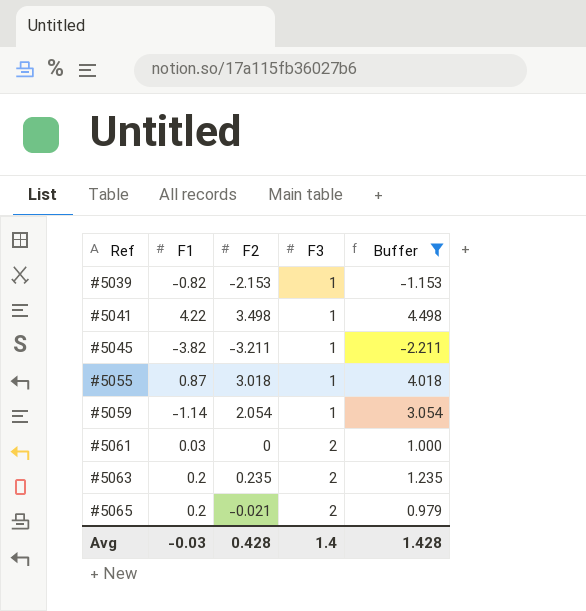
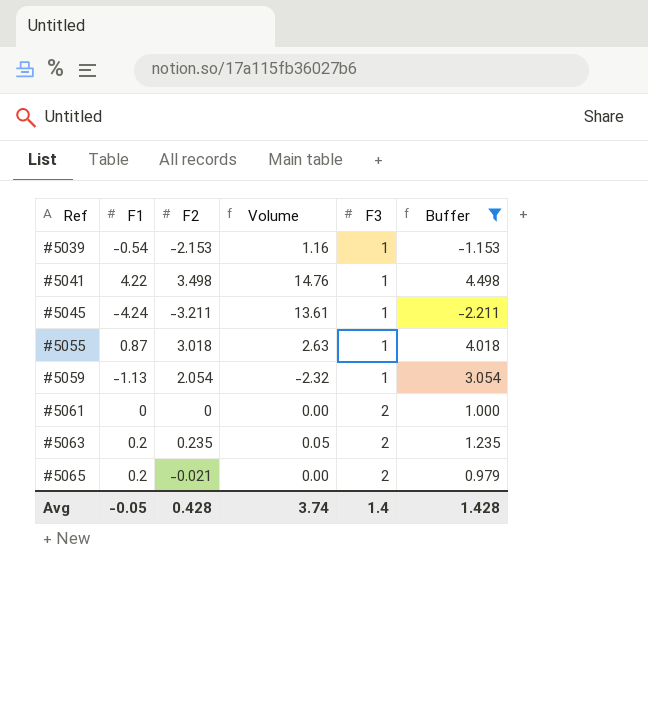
column Volume | formula: none -> [F1] * [F2]
#5039 | F1: -0.82 -> -0.54
#5045 | F1: -3.82 -> -4.24
#5059 | F1: -1.14 -> -1.13
#5061 | F1: 0.03 -> 0
Avg | F1: -0.03 -> -0.05

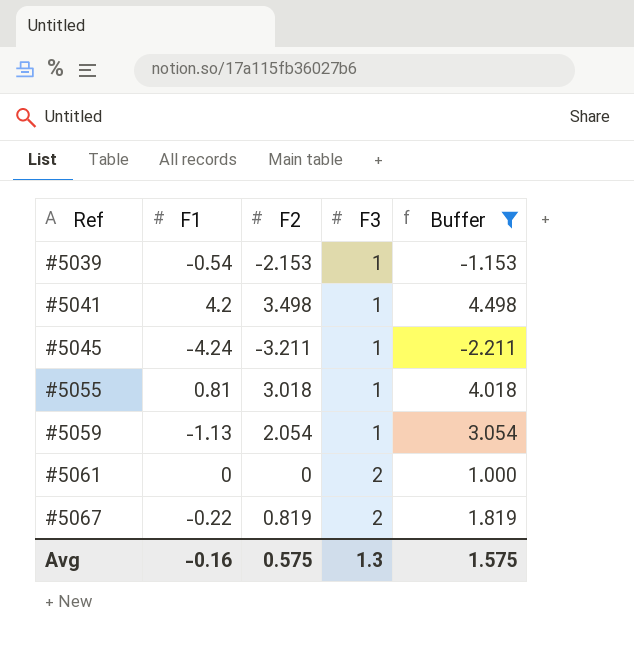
column Volume | formula: [F1] * [F2] -> none
row #5063: 0.2 | 0.235 | 0.05 | 2 | 1.235 -> none
row #5065: 0.2 | -0.021 | 0.00 | 2 | 0.979 -> none
#5041 | F1: 4.22 -> 4.2
#5055 | F1: 0.87 -> 0.81
row #5067: none -> -0.22 | 0.819 | 2 | 1.819
Avg | F1: -0.05 -> -0.16
Avg | F2: 0.428 -> 0.575
Avg | F3: 1.4 -> 1.3
Avg | Buffer: 1.428 -> 1.575

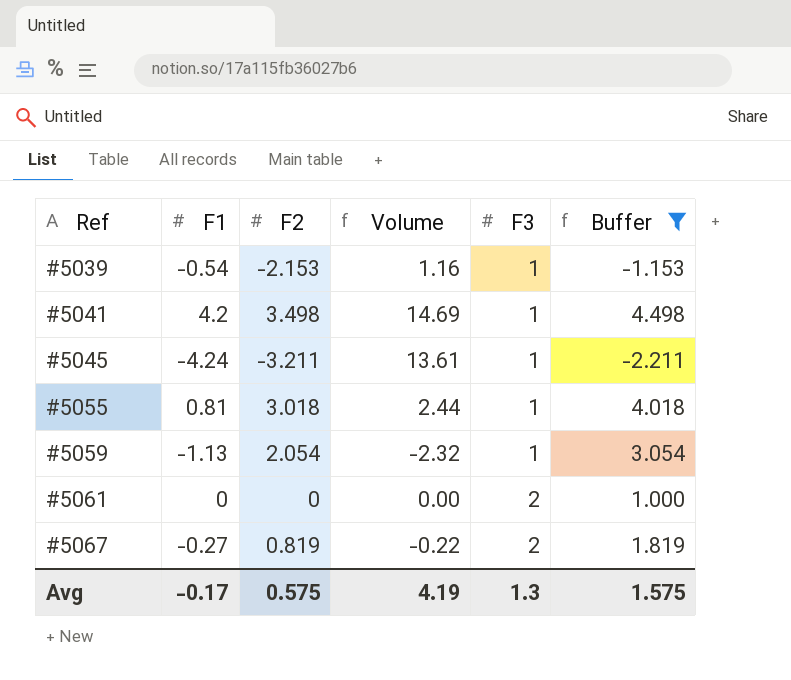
column Volume | formula: none -> [F1] * [F2]
#5067 | F1: -0.22 -> -0.27
Avg | F1: -0.16 -> -0.17

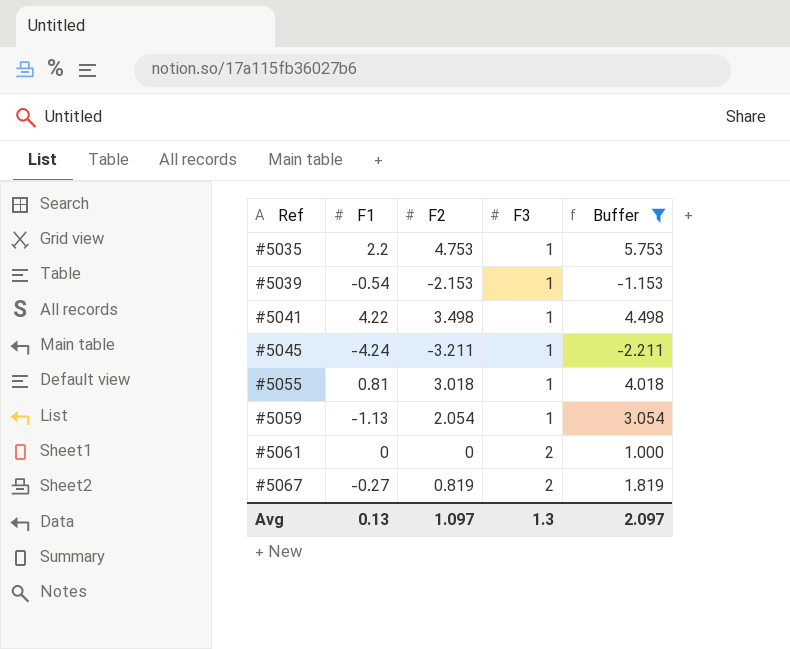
column Volume | formula: [F1] * [F2] -> none
row #5035: none -> 2.2 | 4.753 | 1 | 5.753
#5041 | F1: 4.2 -> 4.22
Avg | F1: -0.17 -> 0.13
Avg | F2: 0.575 -> 1.097
Avg | Buffer: 1.575 -> 2.097

